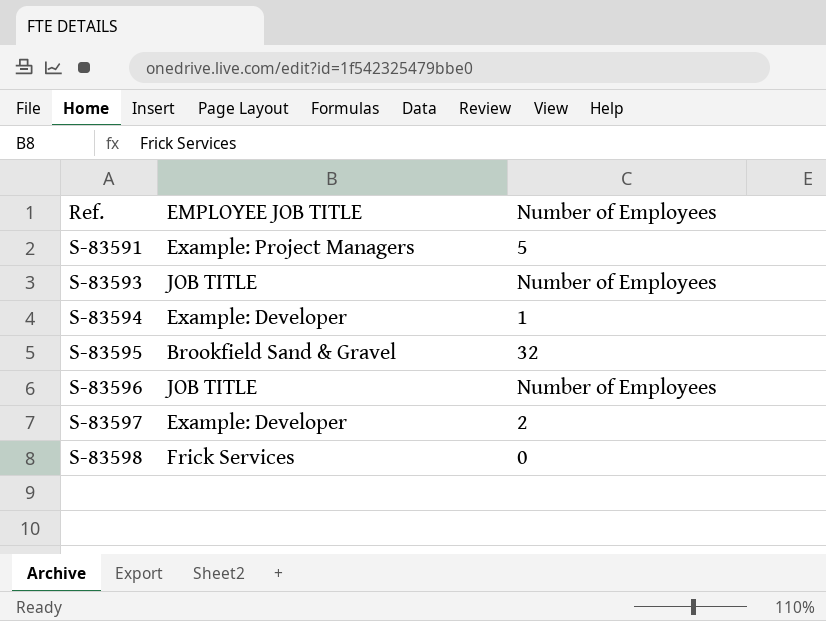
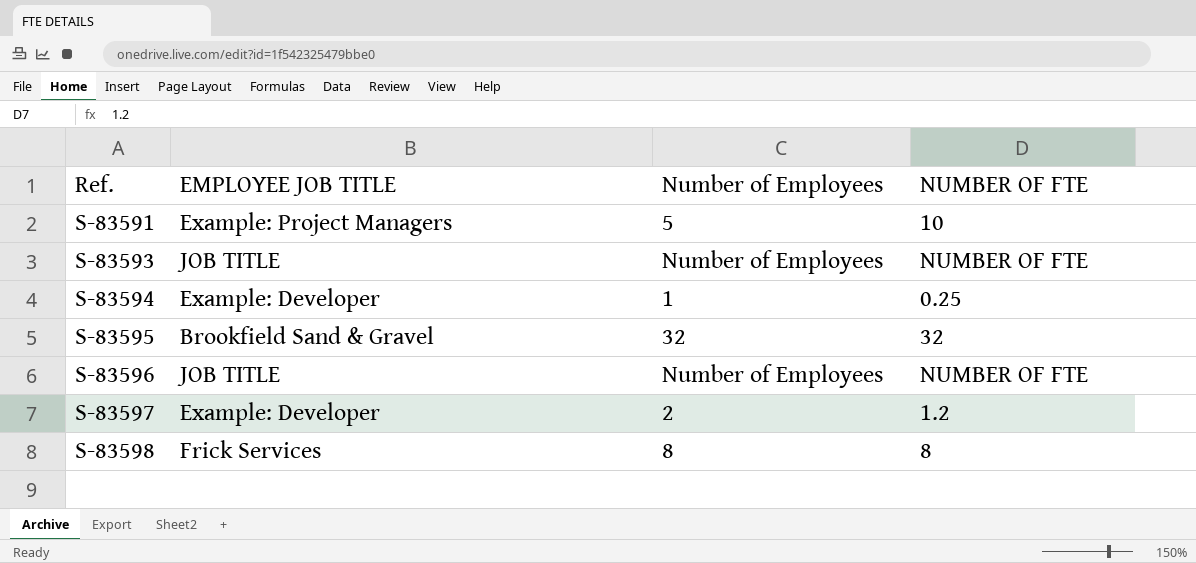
column NUMBER OF FTE | position: none -> 4
S-83598 | Number of Employees: 0 -> 8

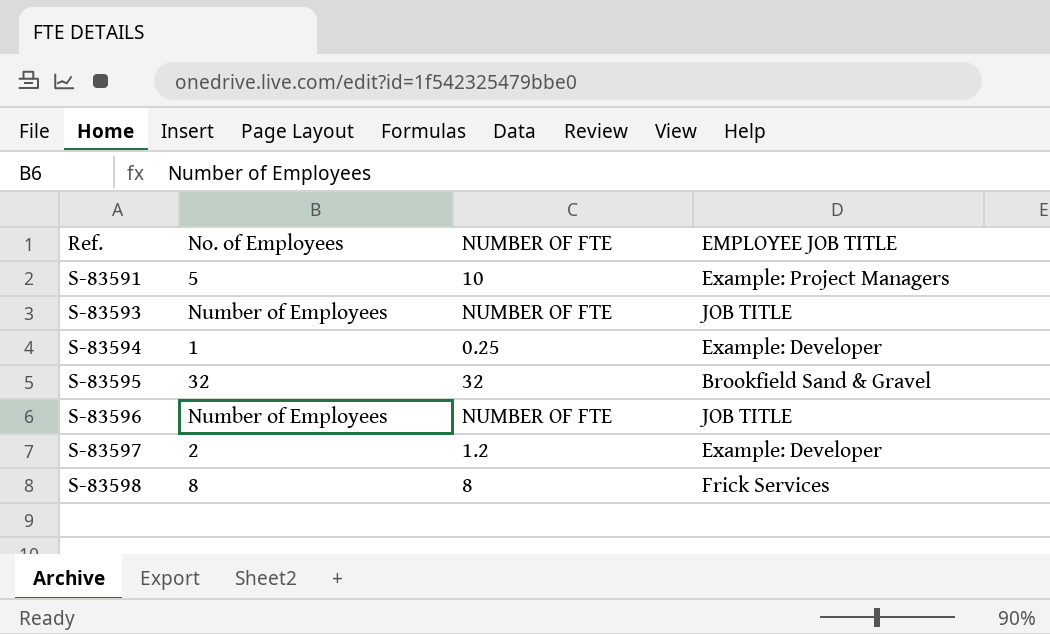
column name: Number of Employees -> No. of Employees
column EMPLOYEE JOB TITLE | position: 2 -> 4

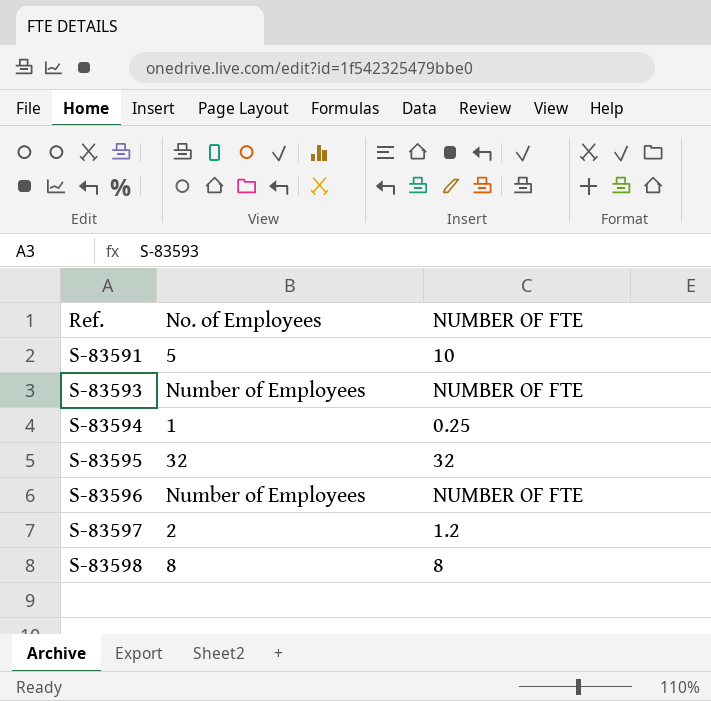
column EMPLOYEE JOB TITLE | position: 4 -> none

